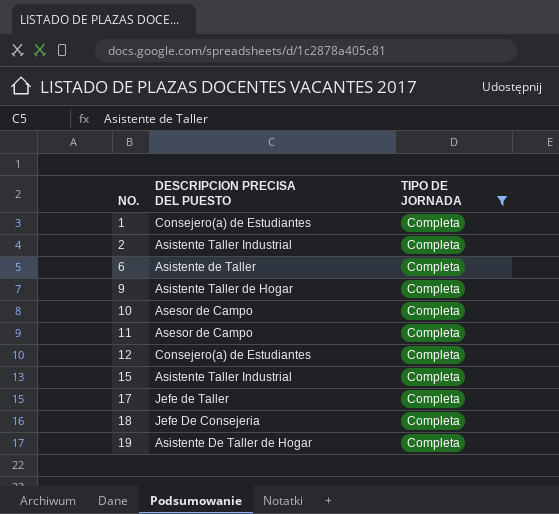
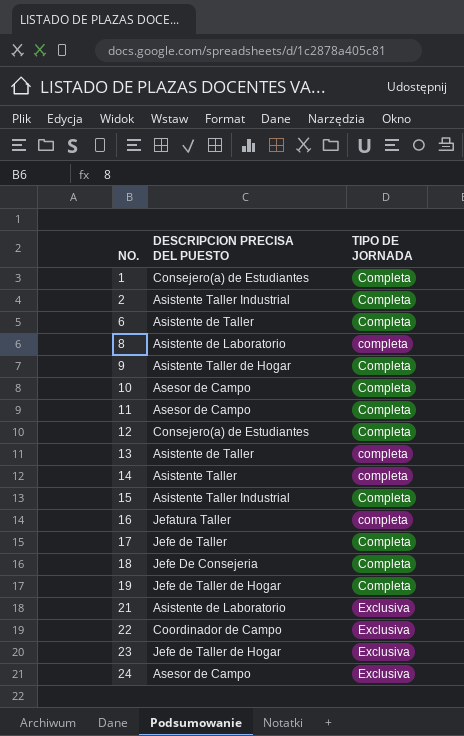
filter: TIPO DE JORNADA = Completa -> none
19 | DESCRIPCION PRECISA DEL PUESTO: Asistente De Taller de Hogar -> Jefe de Taller de Hogar

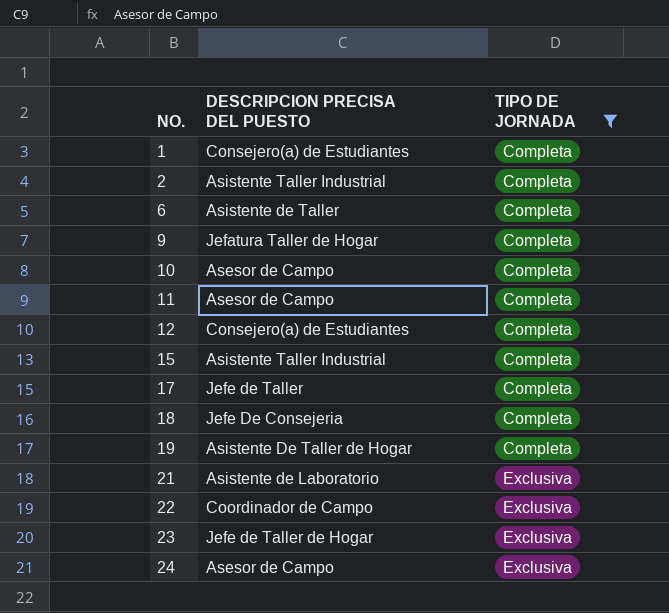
filter: none -> TIPO DE JORNADA != completa
9 | DESCRIPCION PRECISA DEL PUESTO: Asistente Taller de Hogar -> Jefatura Taller de Hogar
19 | DESCRIPCION PRECISA DEL PUESTO: Jefe de Taller de Hogar -> Asistente De Taller de Hogar

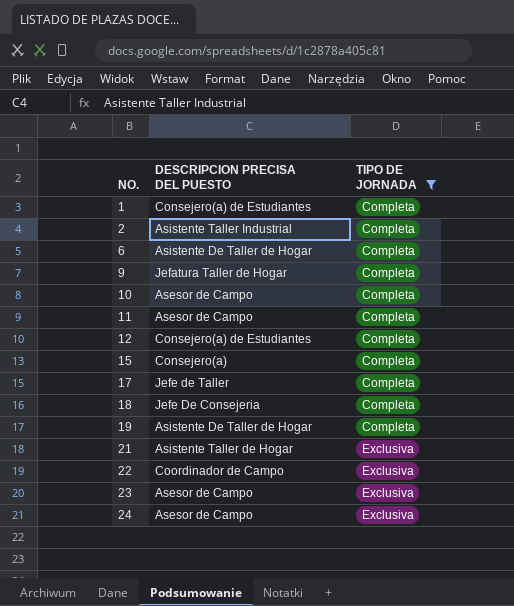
6 | DESCRIPCION PRECISA DEL PUESTO: Asistente de Taller -> Asistente De Taller de Hogar
15 | DESCRIPCION PRECISA DEL PUESTO: Asistente Taller Industrial -> Consejero(a)
21 | DESCRIPCION PRECISA DEL PUESTO: Asistente de Laboratorio -> Asistente Taller de Hogar
23 | DESCRIPCION PRECISA DEL PUESTO: Jefe de Taller de Hogar -> Asesor de Campo

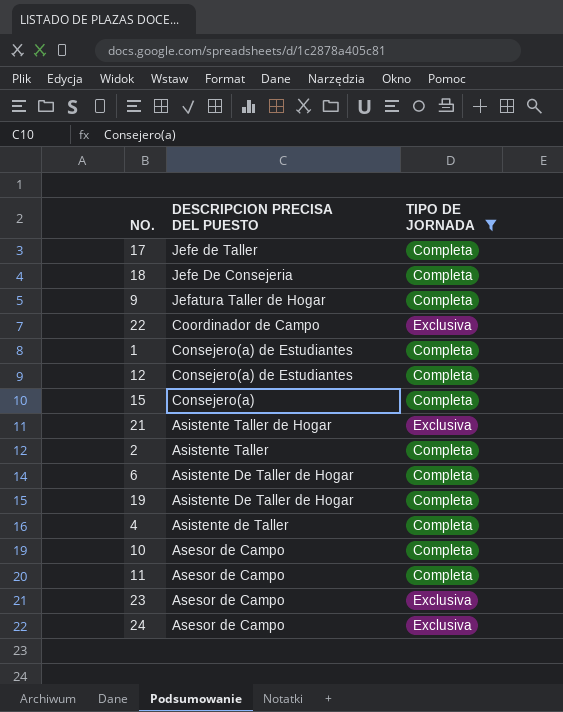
row order: NO. ascending -> DESCRIPCION PRECISA DEL PUESTO descending
2 | DESCRIPCION PRECISA DEL PUESTO: Asistente Taller Industrial -> Asistente Taller
row 4: none -> Asistente de Taller | Completa

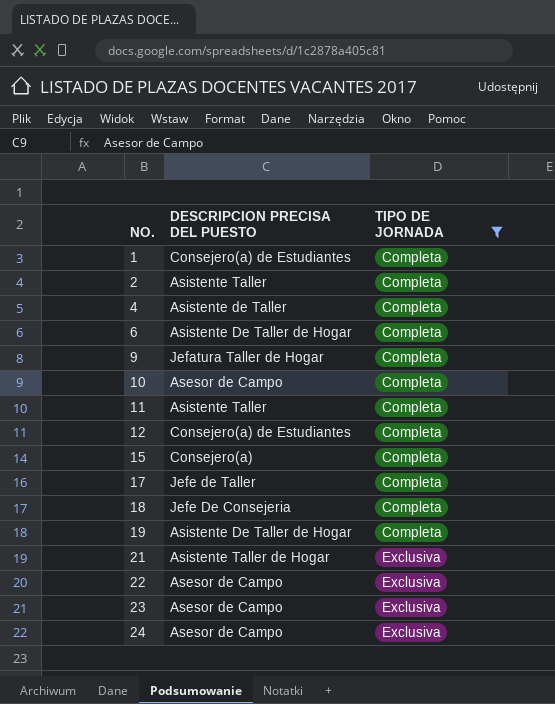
row order: DESCRIPCION PRECISA DEL PUESTO descending -> NO. ascending
11 | DESCRIPCION PRECISA DEL PUESTO: Asesor de Campo -> Asistente Taller
22 | DESCRIPCION PRECISA DEL PUESTO: Coordinador de Campo -> Asesor de Campo

